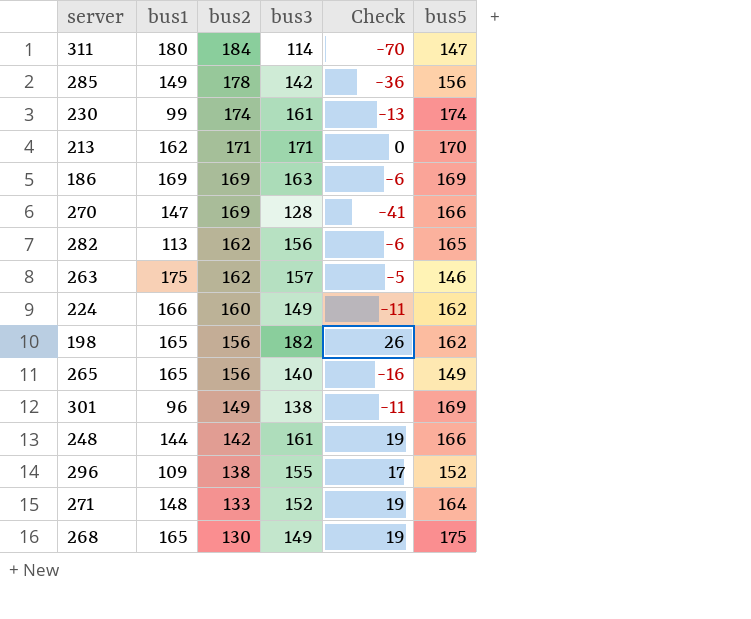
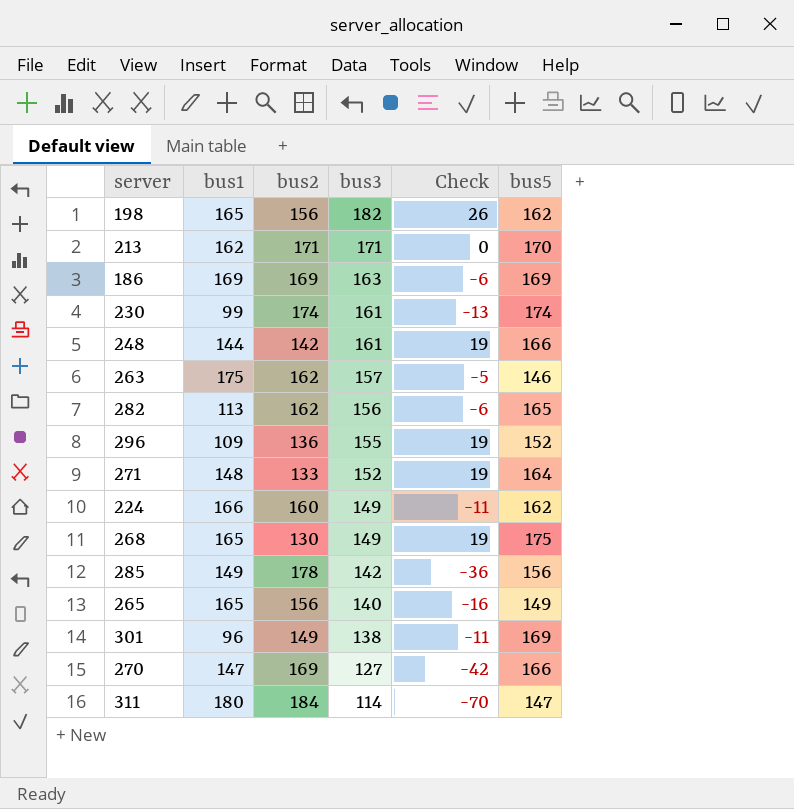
row order: bus2 descending -> bus3 descending
296 | bus2: 138 -> 136
296 | Check: 17 -> 19
270 | bus3: 128 -> 127
270 | Check: -41 -> -42

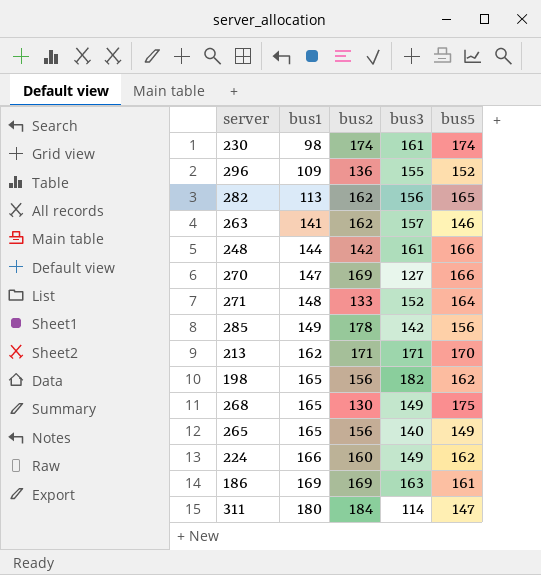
row order: bus3 descending -> bus1 ascending
column Check | formula: [bus3] - [bus2] -> none
row 301: 96 | 149 | 138 | -11 | 169 -> none
230 | bus1: 99 -> 98
263 | bus1: 175 -> 141
186 | bus5: 169 -> 161

